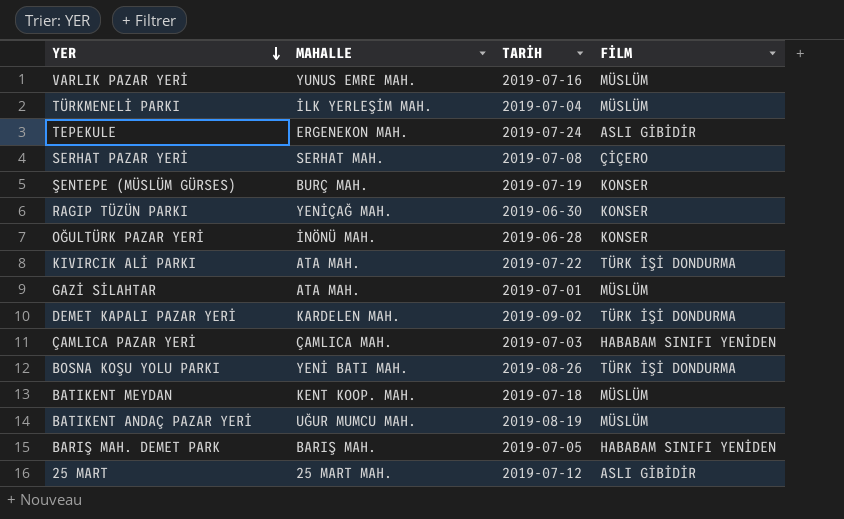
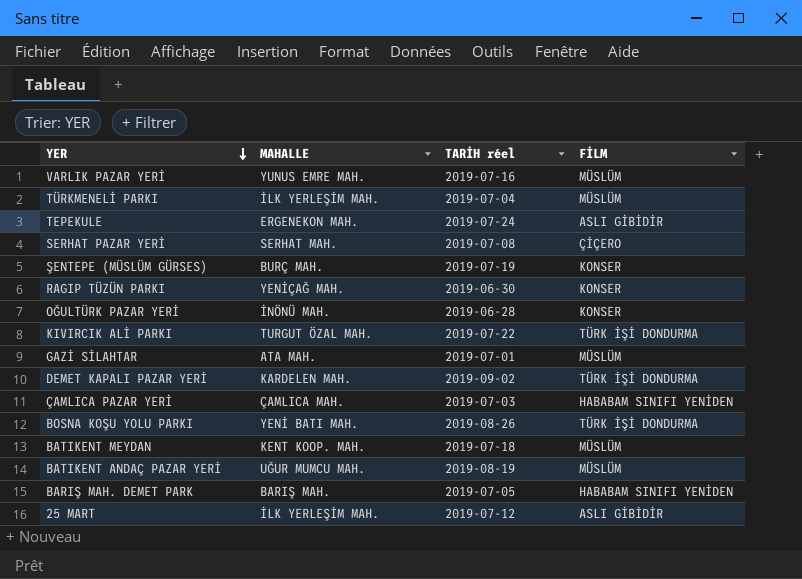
column name: TARİH -> TARİH réel
KIVIRCIK ALİ PARKI | MAHALLE: ATA MAH. -> TURGUT ÖZAL MAH.
25 MART | MAHALLE: 25 MART MAH. -> İLK YERLEŞİM MAH.

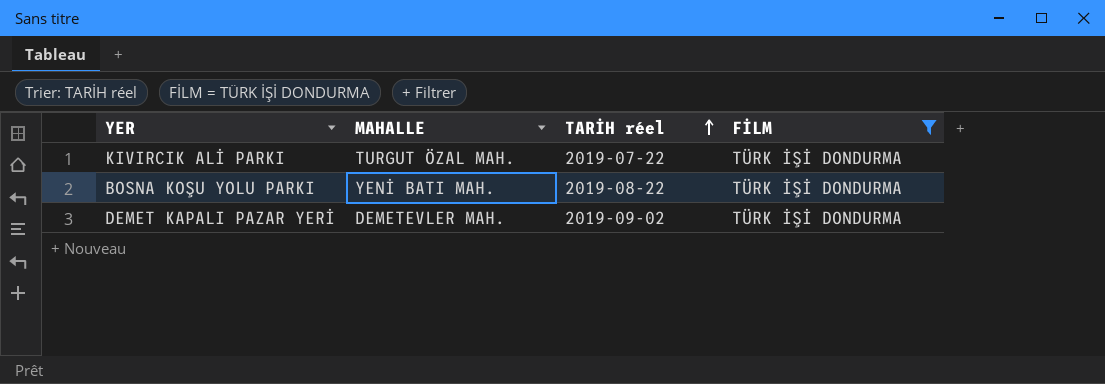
filter: none -> FİLM = TÜRK İŞİ DONDURMA
row order: YER descending -> TARİH réel ascending
BOSNA KOŞU YOLU PARKI | TARİH réel: 2019-08-26 -> 2019-08-22
DEMET KAPALI PAZAR YERİ | MAHALLE: KARDELEN MAH. -> DEMETEVLER MAH.

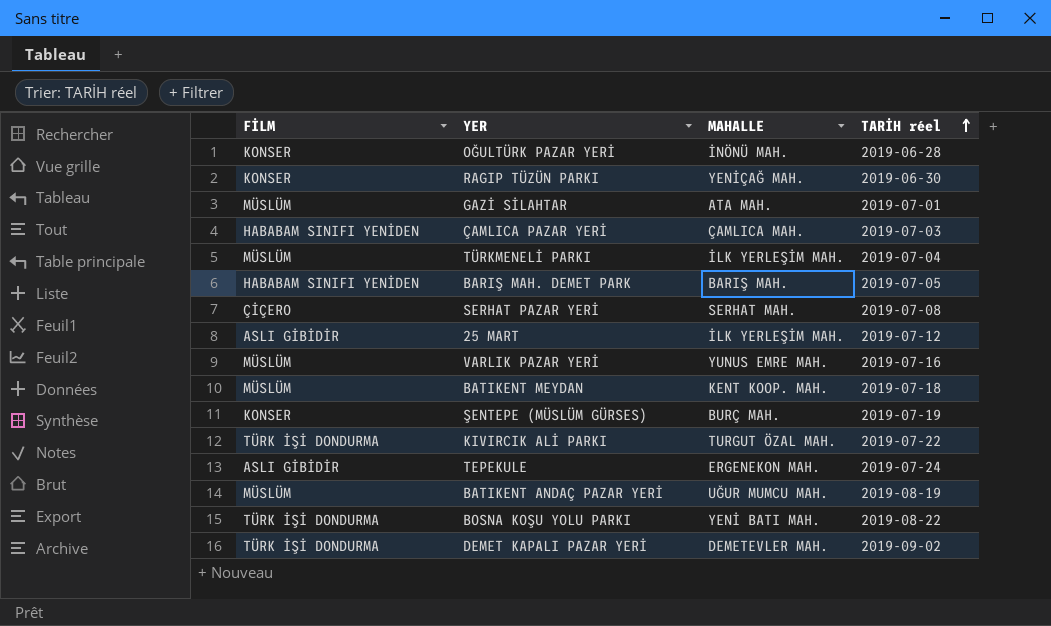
filter: FİLM = TÜRK İŞİ DONDURMA -> none
column FİLM | position: 4 -> 1

